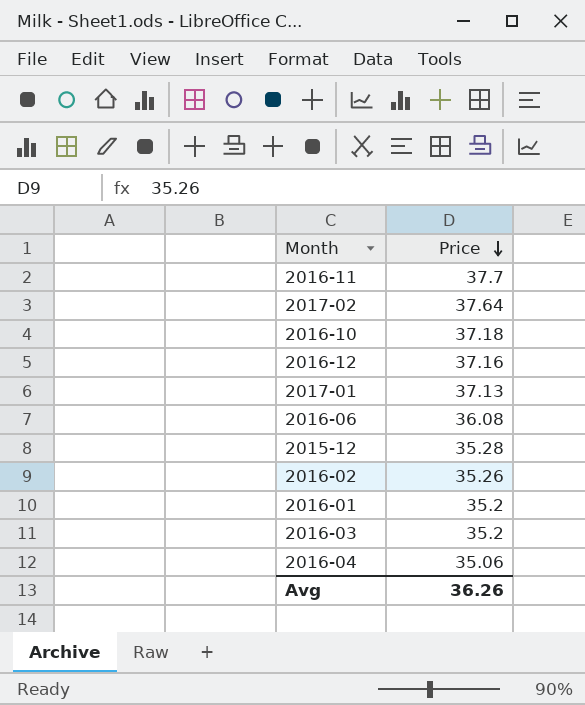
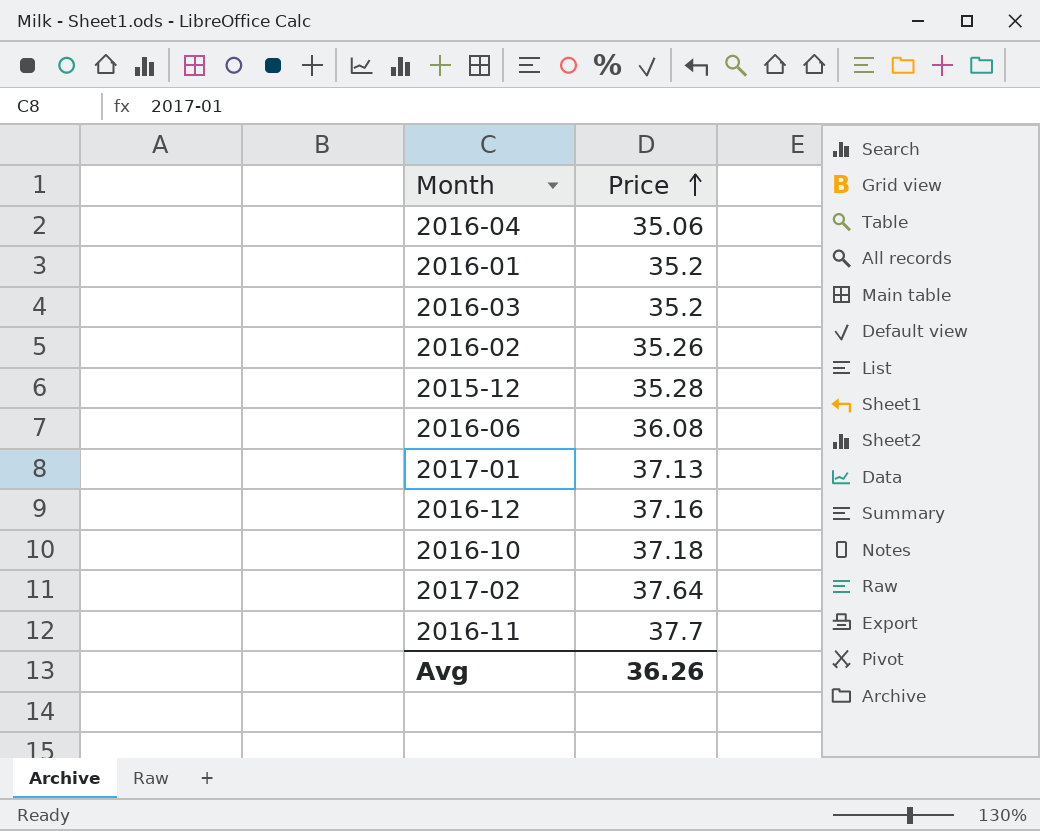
row order: Price descending -> Price ascending

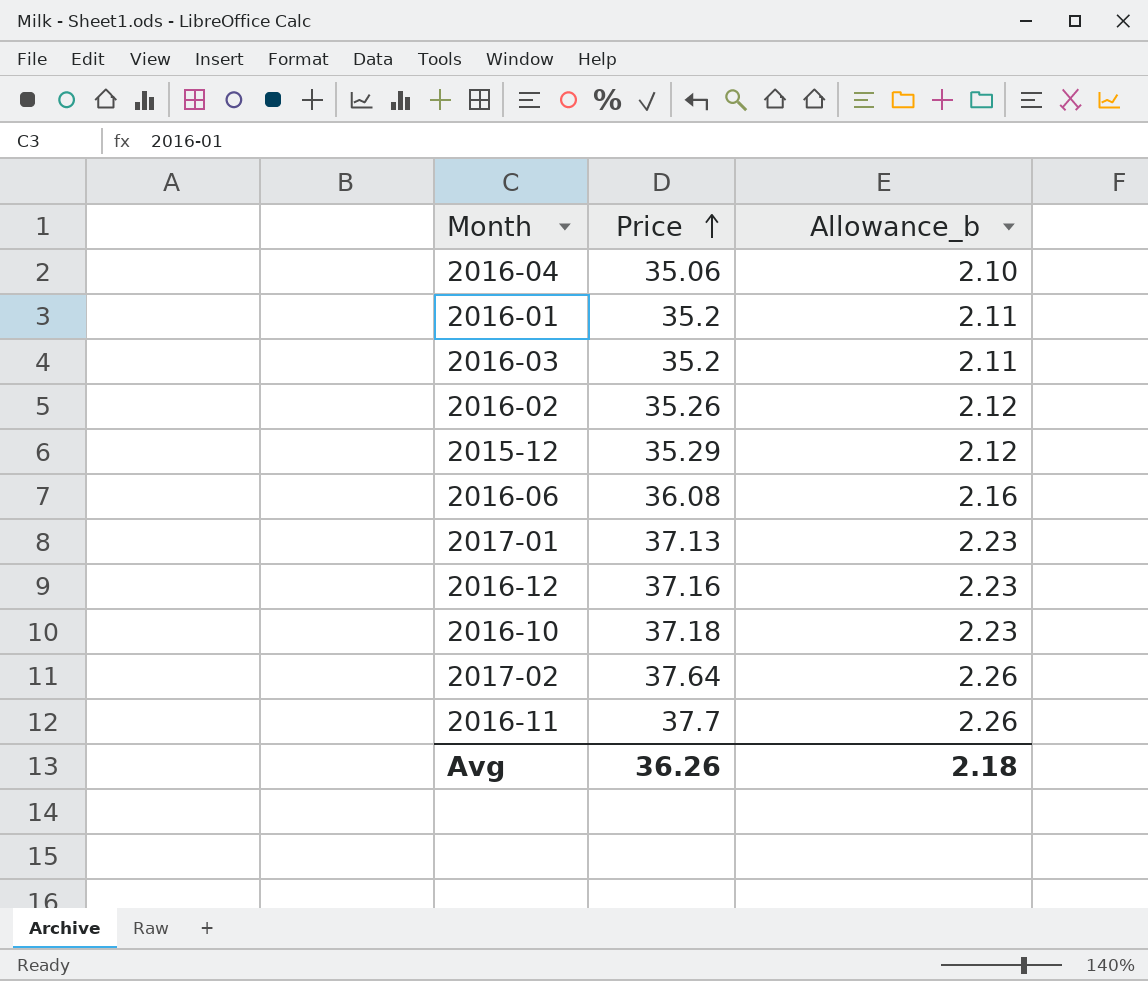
column Allowance_b | formula: none -> [Price] * 0.06
2015-12 | Price: 35.28 -> 35.29

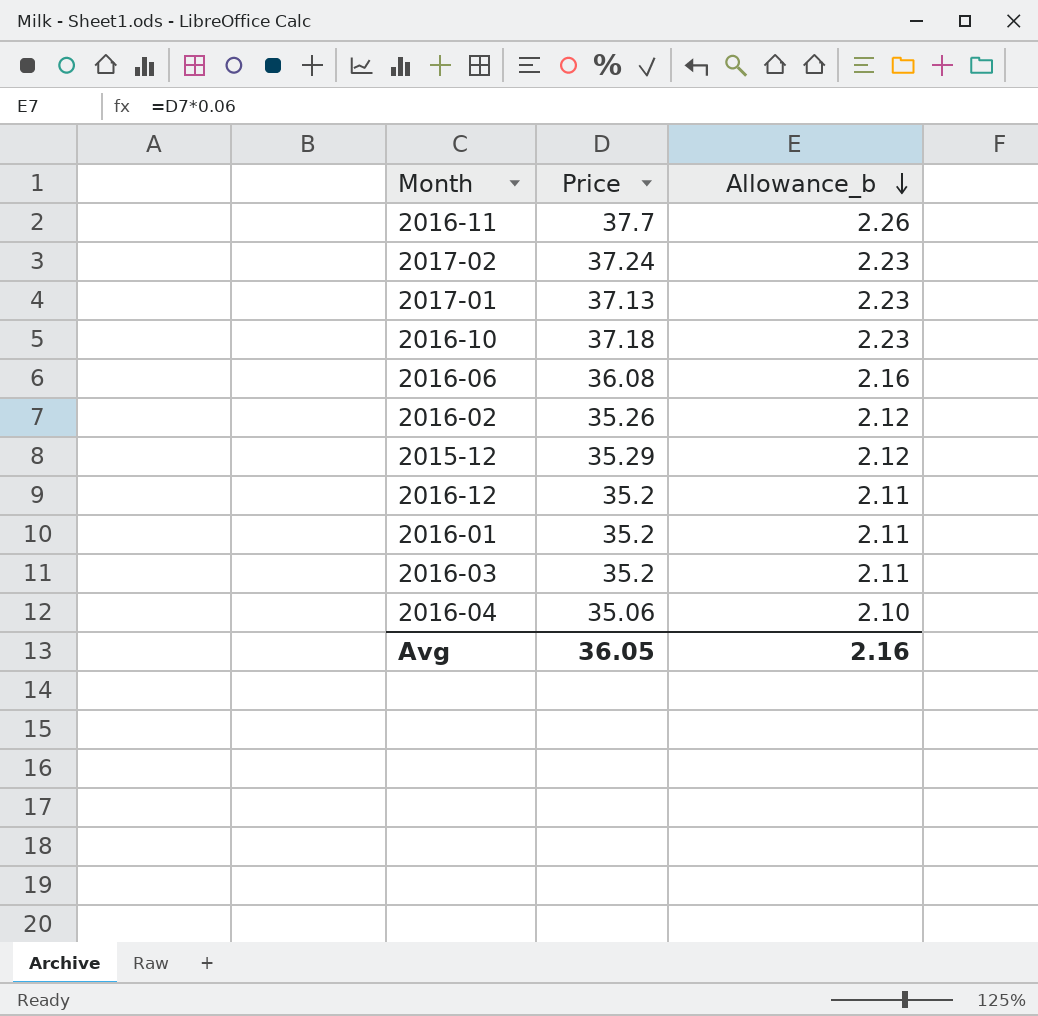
row order: Price ascending -> Allowance_b descending
2017-02 | Price: 37.64 -> 37.24
2017-02 | Allowance_b: 2.26 -> 2.23
2016-12 | Price: 37.16 -> 35.2
2016-12 | Allowance_b: 2.23 -> 2.11
Avg | Price: 36.26 -> 36.05
Avg | Allowance_b: 2.18 -> 2.16

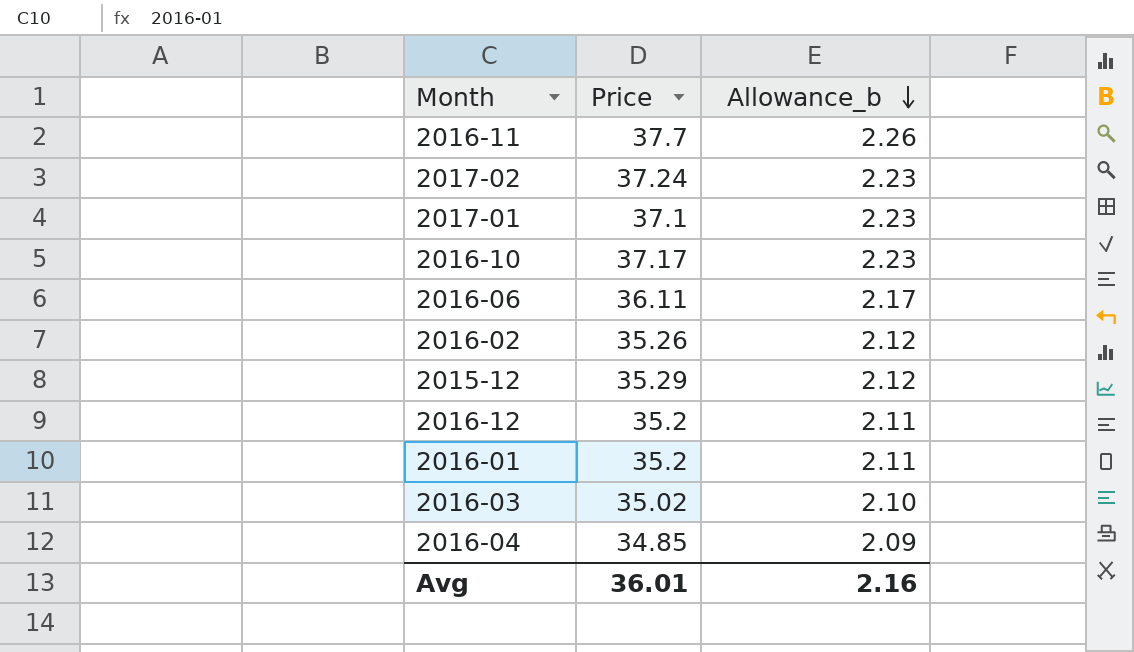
2017-01 | Price: 37.13 -> 37.1
2016-10 | Price: 37.18 -> 37.17
2016-06 | Price: 36.08 -> 36.11
2016-06 | Allowance_b: 2.16 -> 2.17
2016-03 | Price: 35.2 -> 35.02
2016-03 | Allowance_b: 2.11 -> 2.10
2016-04 | Price: 35.06 -> 34.85
2016-04 | Allowance_b: 2.10 -> 2.09
Avg | Price: 36.05 -> 36.01

